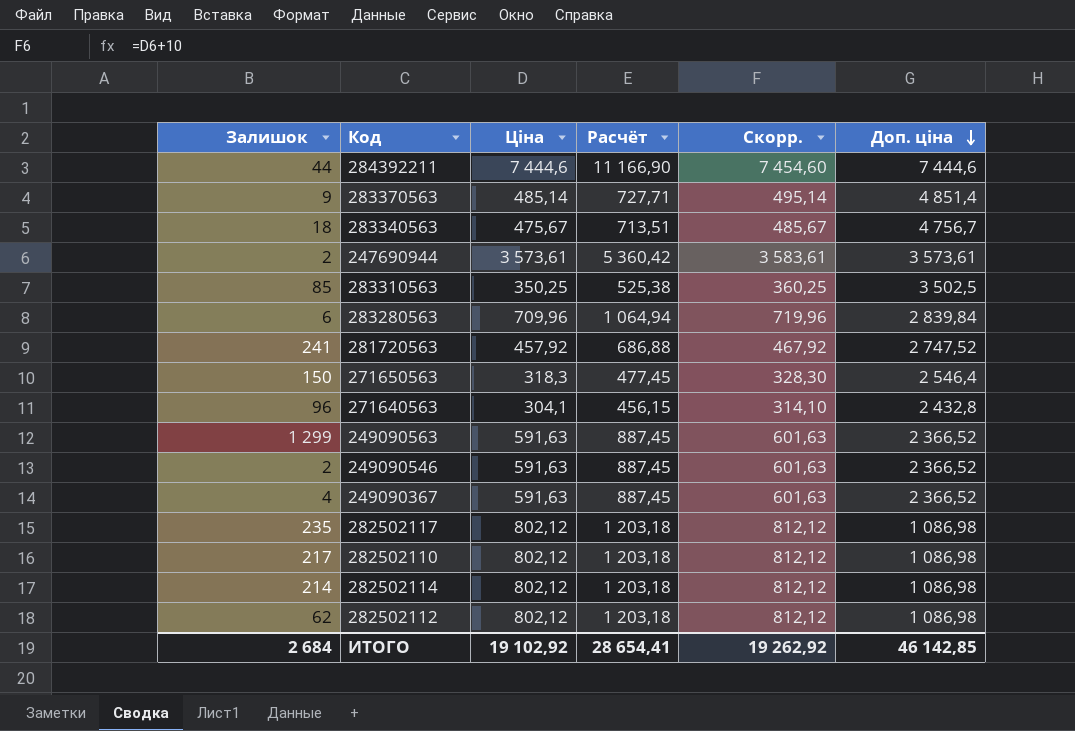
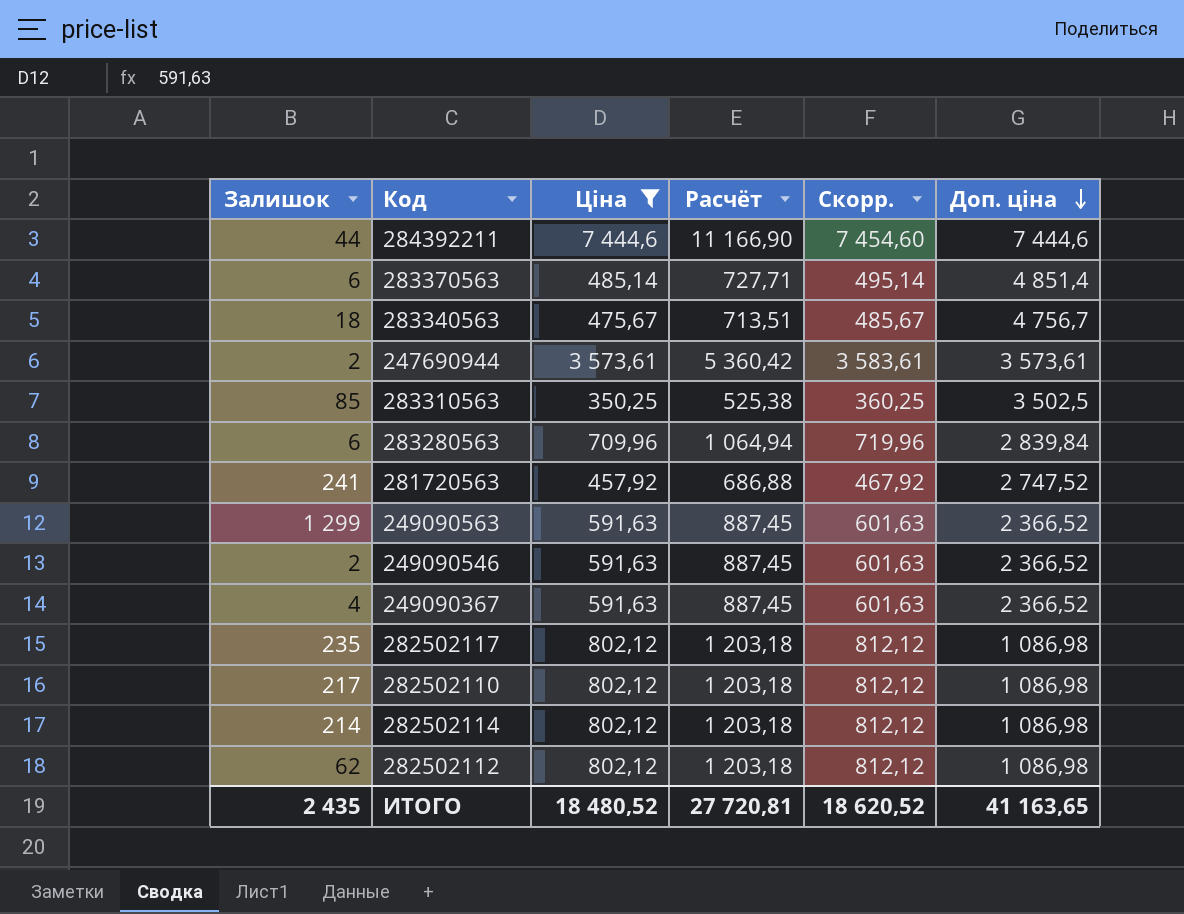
filter: none -> Ціна >= 350,25
283370563 | Залишок: 9 -> 6
ИТОГО | Залишок: 2 684 -> 2 435
ИТОГО | Ціна: 19 102,92 -> 18 480,52
ИТОГО | Расчёт: 28 654,41 -> 27 720,81
ИТОГО | Скорр.: 19 262,92 -> 18 620,52
ИТОГО | Доп. ціна: 46 142,85 -> 41 163,65

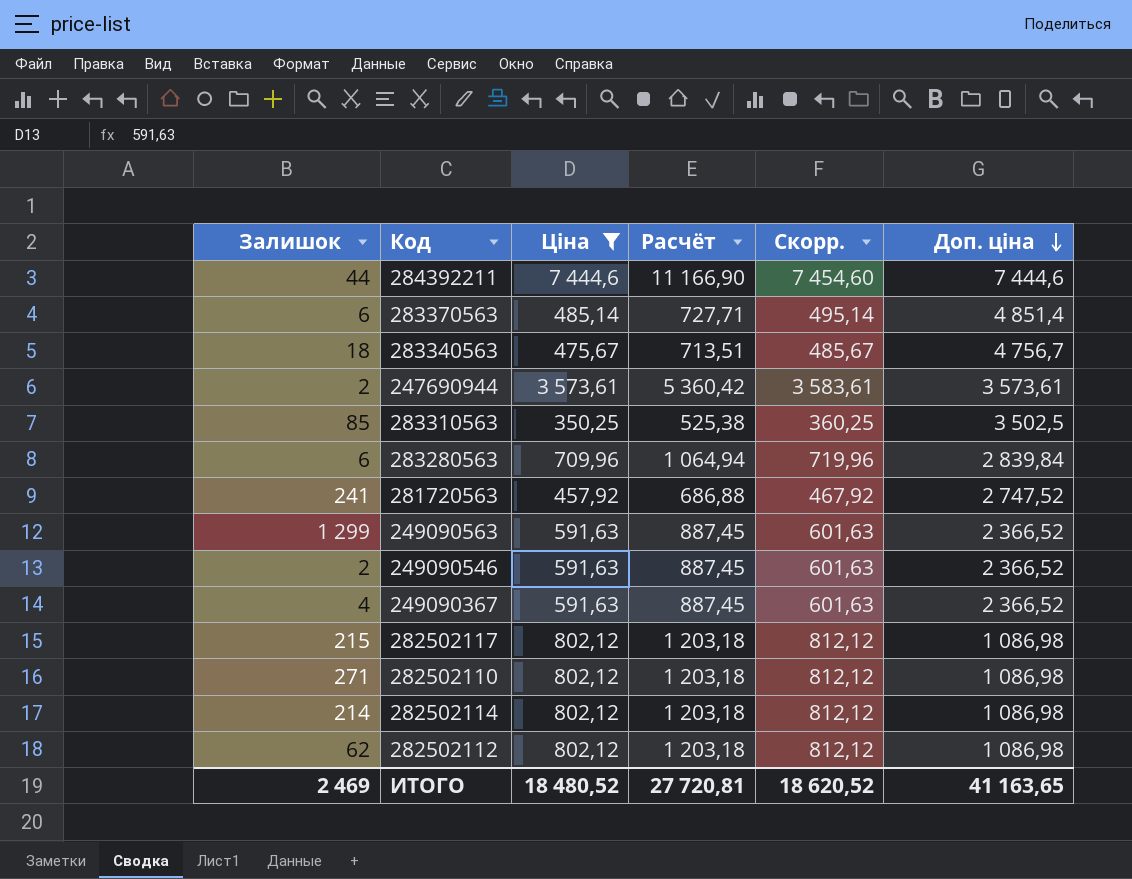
282502117 | Залишок: 235 -> 215
282502110 | Залишок: 217 -> 271
ИТОГО | Залишок: 2 435 -> 2 469

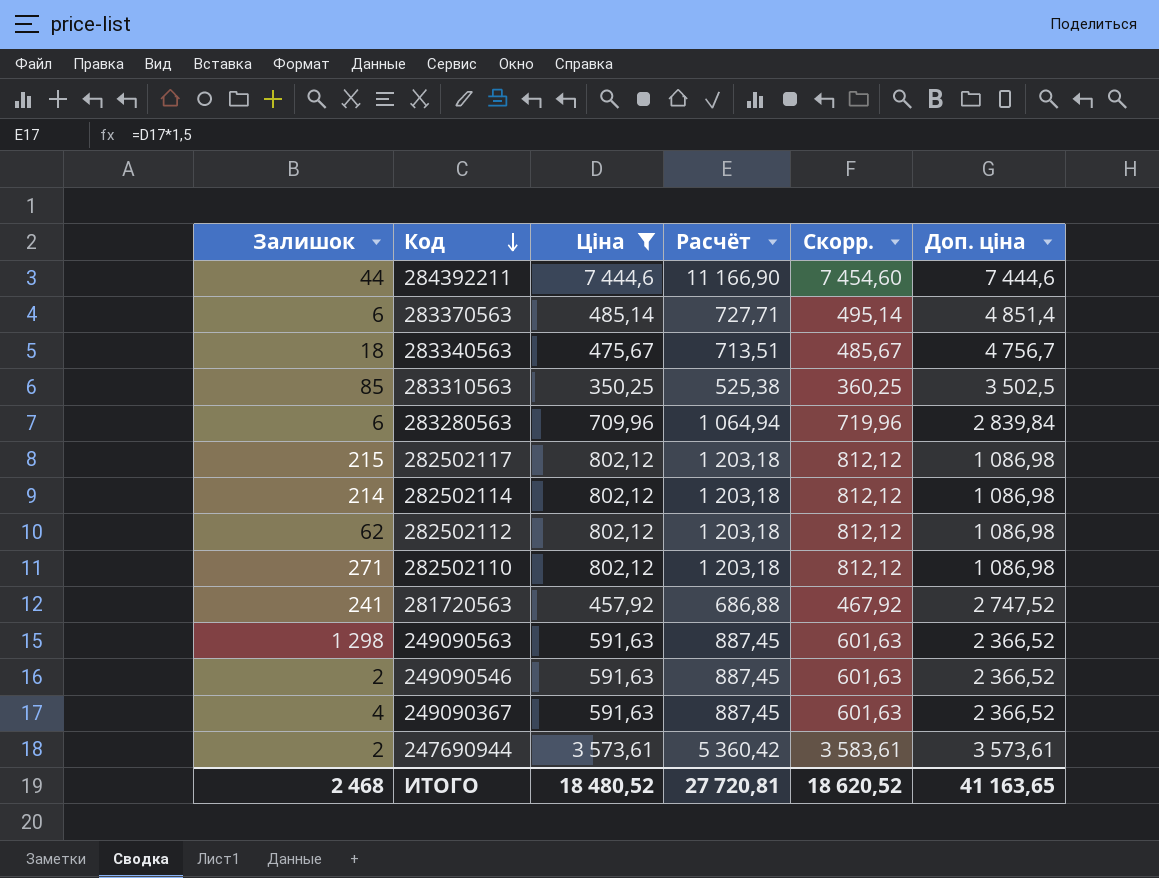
row order: Доп. ціна descending -> Код descending
249090563 | Залишок: 1 299 -> 1 298
ИТОГО | Залишок: 2 469 -> 2 468

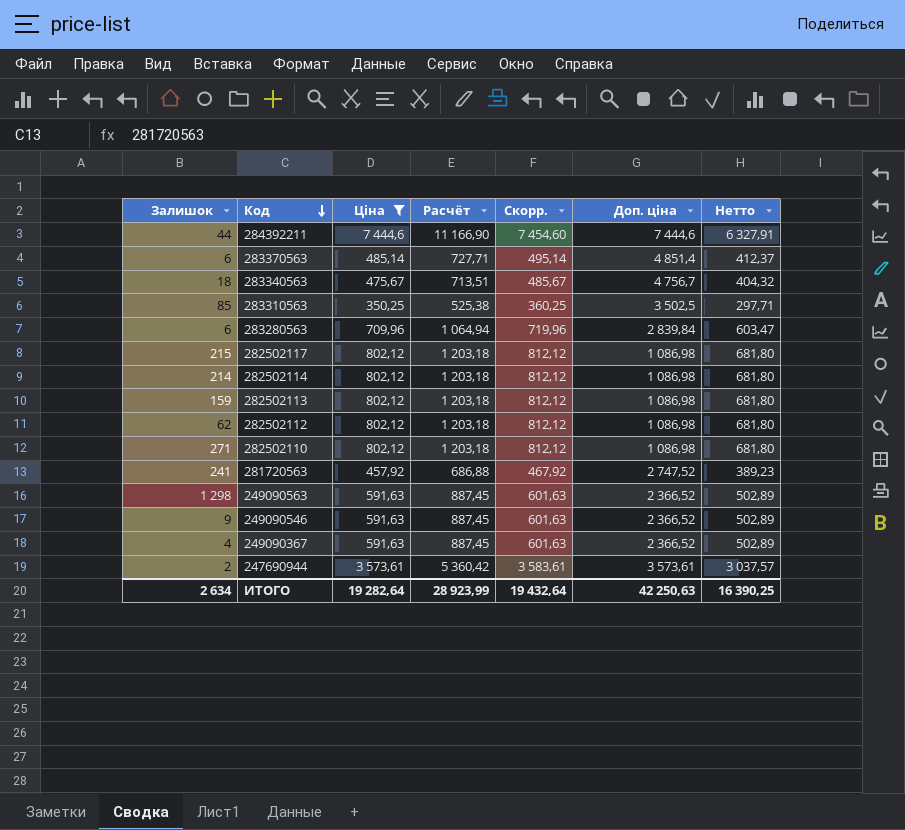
column Нетто | formula: none -> [Ціна] * 0,85
row 282502113: none -> 159 | 802,12 | 1 203,18 | 812,12 | 1 086,98 | 681,80
249090546 | Залишок: 2 -> 9
ИТОГО | Залишок: 2 468 -> 2 634
ИТОГО | Ціна: 18 480,52 -> 19 282,64
ИТОГО | Расчёт: 27 720,81 -> 28 923,99
ИТОГО | Скорр.: 18 620,52 -> 19 432,64
ИТОГО | Доп. ціна: 41 163,65 -> 42 250,63

